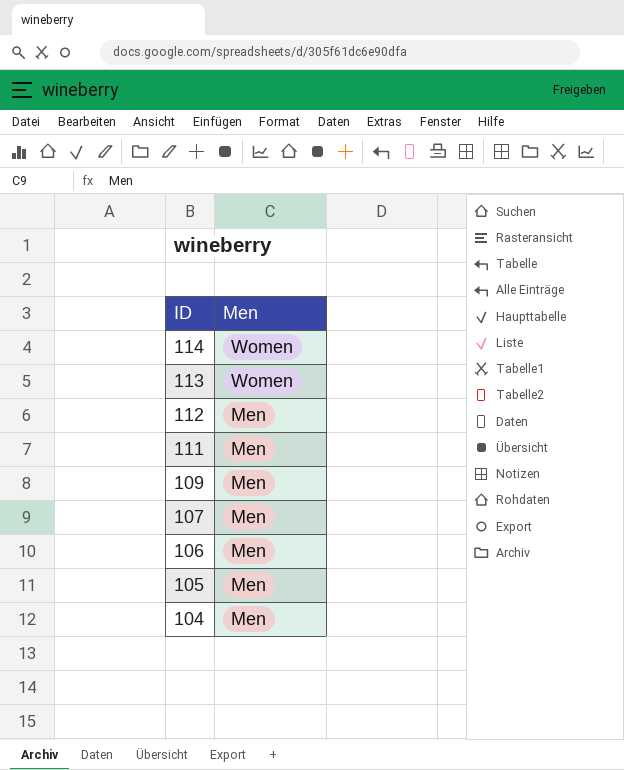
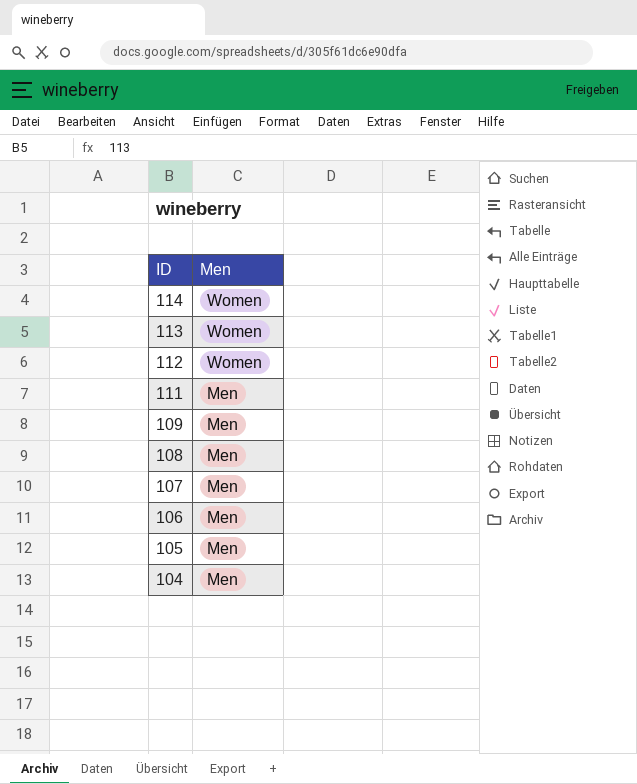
112 | Men: Men -> Women
row 108: none -> Men

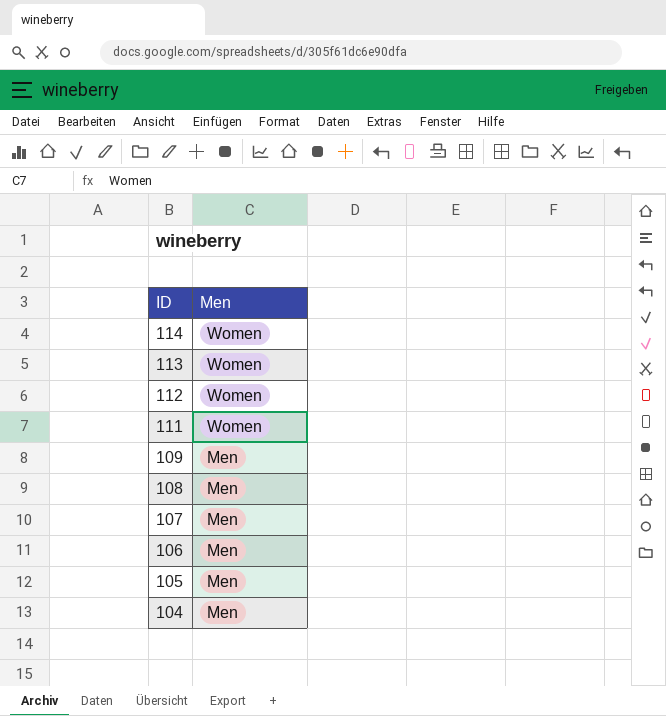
111 | Men: Men -> Women

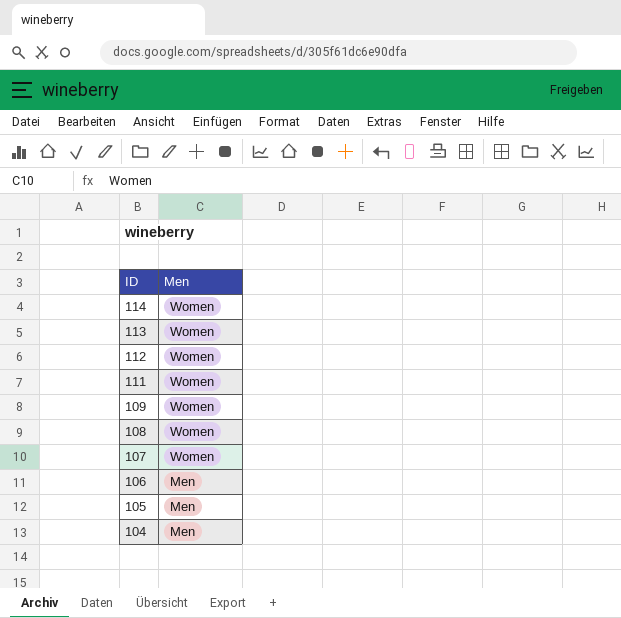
109 | Men: Men -> Women
108 | Men: Men -> Women
107 | Men: Men -> Women

